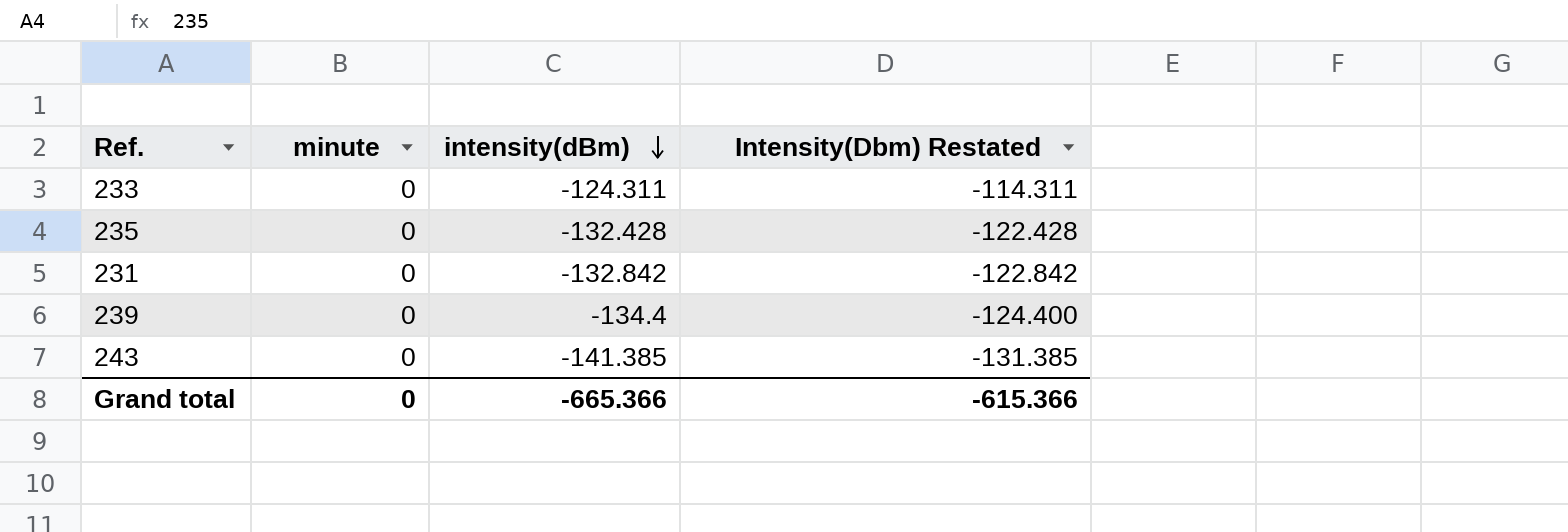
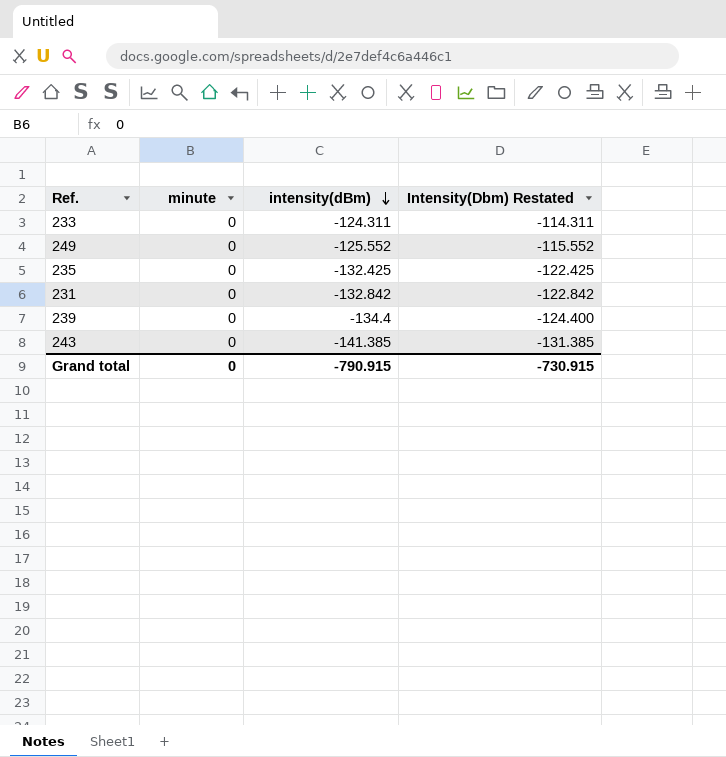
row 249: none -> 0 | -125.552 | -115.552
235 | intensity(dBm): -132.428 -> -132.425
235 | Intensity(Dbm) Restated: -122.428 -> -122.425
Grand total | intensity(dBm): -665.366 -> -790.915
Grand total | Intensity(Dbm) Restated: -615.366 -> -730.915

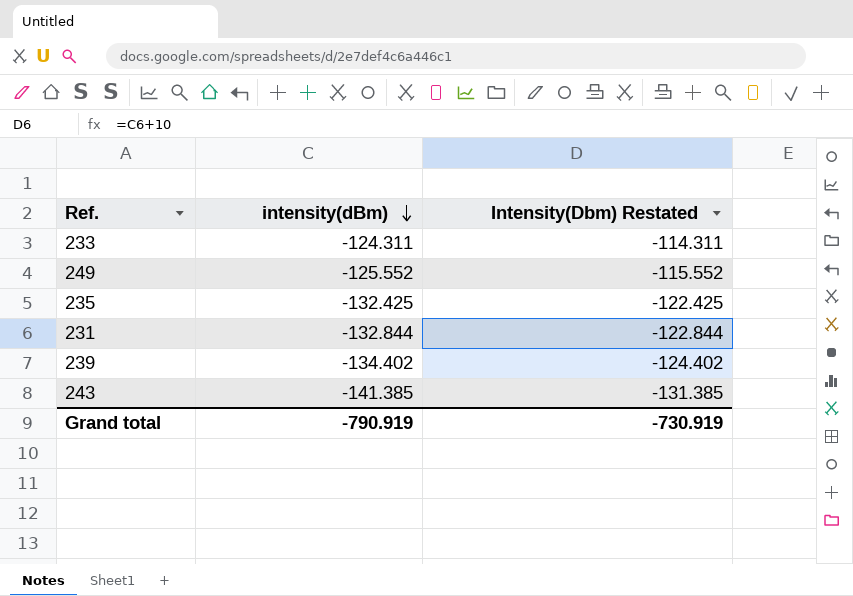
column minute | position: 2 -> none
231 | intensity(dBm): -132.842 -> -132.844
231 | Intensity(Dbm) Restated: -122.842 -> -122.844
239 | intensity(dBm): -134.4 -> -134.402
239 | Intensity(Dbm) Restated: -124.400 -> -124.402
Grand total | intensity(dBm): -790.915 -> -790.919
Grand total | Intensity(Dbm) Restated: -730.915 -> -730.919

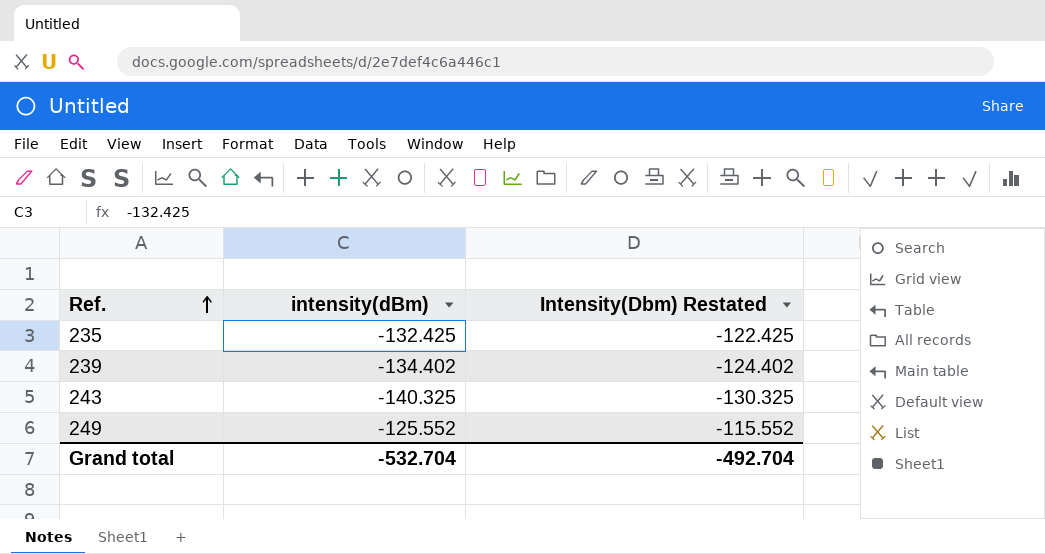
row order: intensity(dBm) descending -> Ref. ascending
row 233: -124.311 | -114.311 -> none
row 231: -132.844 | -122.844 -> none
243 | intensity(dBm): -141.385 -> -140.325
243 | Intensity(Dbm) Restated: -131.385 -> -130.325
Grand total | intensity(dBm): -790.919 -> -532.704
Grand total | Intensity(Dbm) Restated: -730.919 -> -492.704

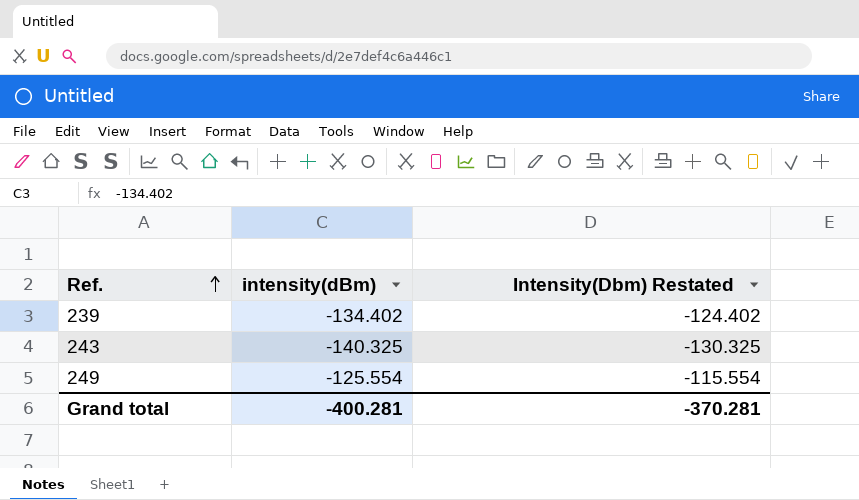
row 235: -132.425 | -122.425 -> none
249 | intensity(dBm): -125.552 -> -125.554
249 | Intensity(Dbm) Restated: -115.552 -> -115.554
Grand total | intensity(dBm): -532.704 -> -400.281
Grand total | Intensity(Dbm) Restated: -492.704 -> -370.281

